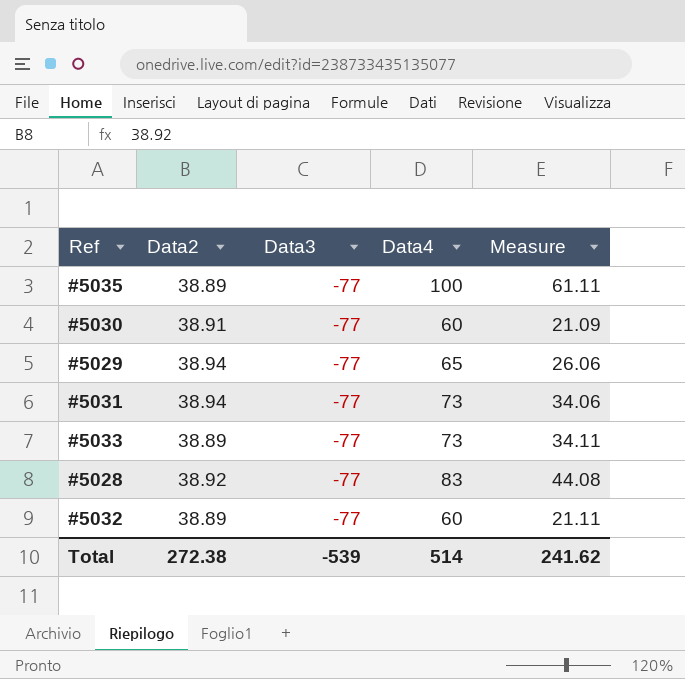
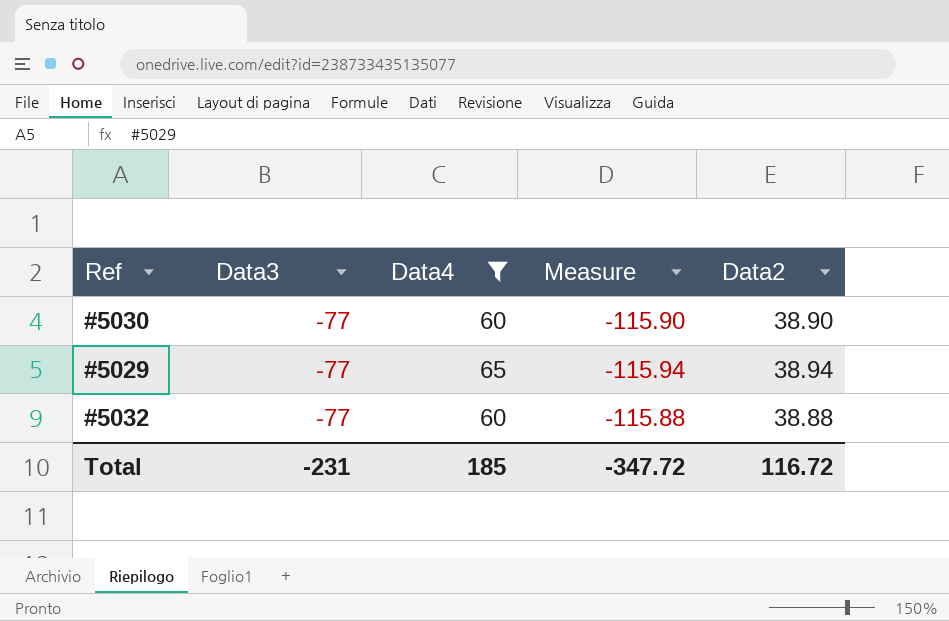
filter: none -> Data4 <= 65
column Measure | formula: [Data4] - [Data2] -> [Data3] - [Data2]
column Data2 | position: 2 -> 5
#5030 | Data2: 38.91 -> 38.90
#5032 | Data2: 38.89 -> 38.88
Total | Data3: -539 -> -231
Total | Data4: 514 -> 185
Total | Measure: 241.62 -> -347.72
Total | Data2: 272.38 -> 116.72

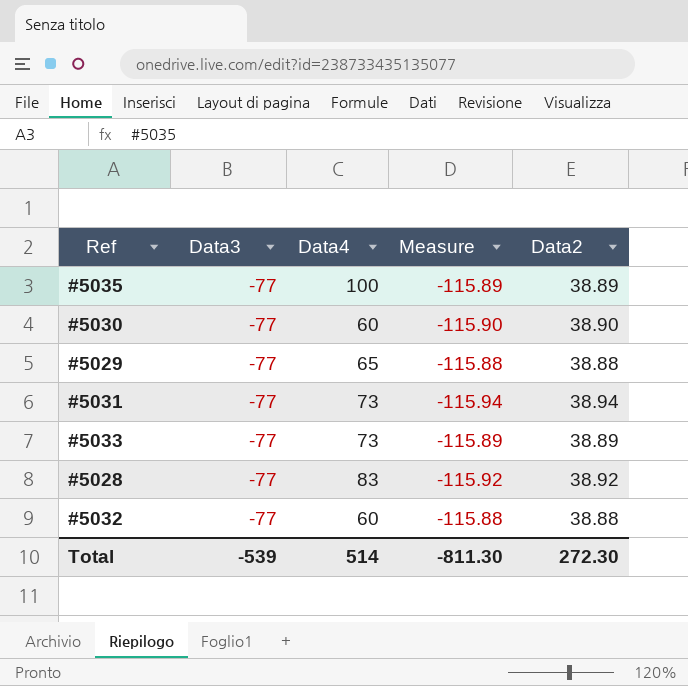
filter: Data4 <= 65 -> none
#5029 | Measure: -115.94 -> -115.88
#5029 | Data2: 38.94 -> 38.88
Total | Data3: -231 -> -539
Total | Data4: 185 -> 514
Total | Measure: -347.72 -> -811.30
Total | Data2: 116.72 -> 272.30

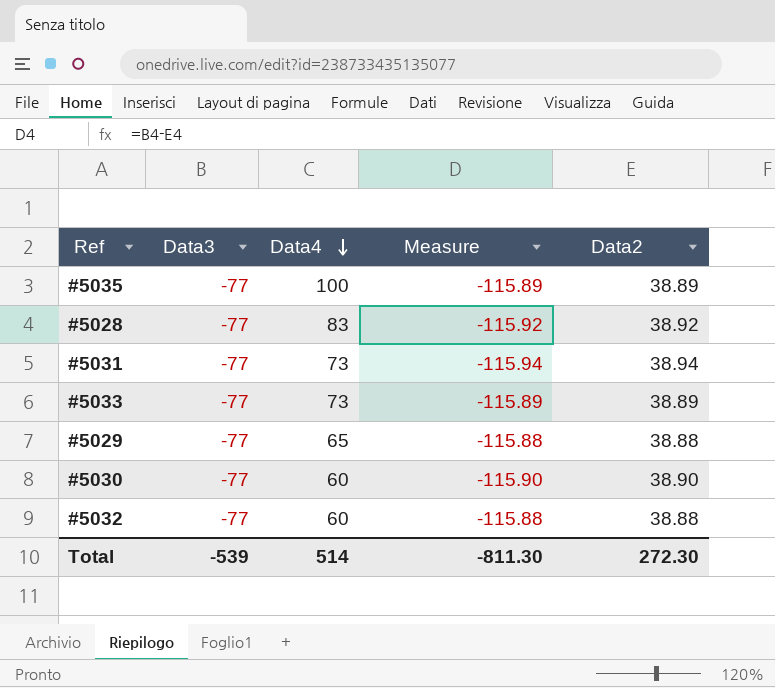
row order: none -> Data4 descending

